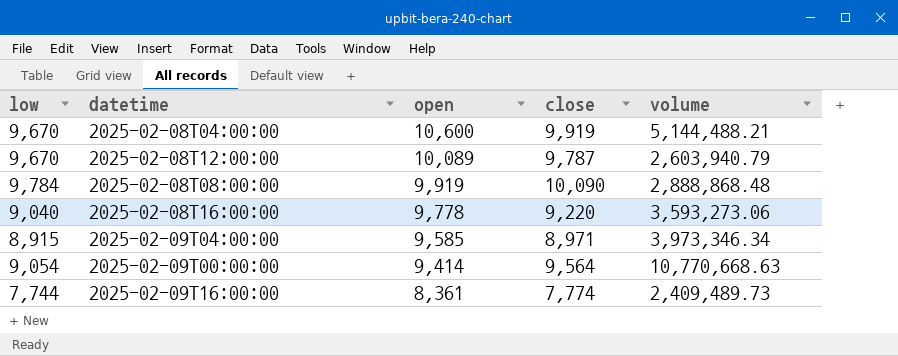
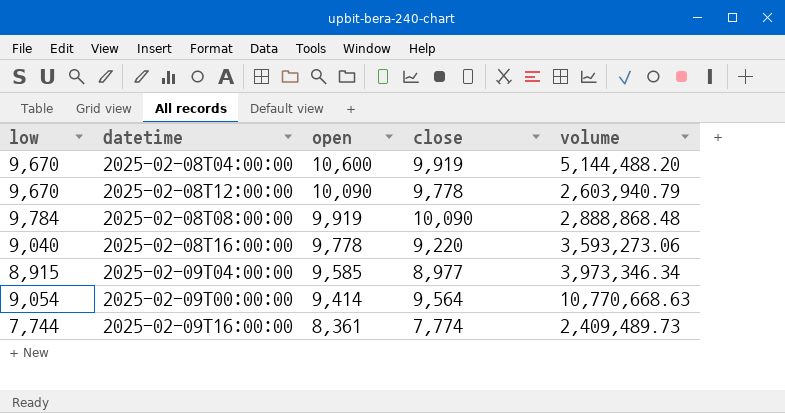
2025-02-08T04:00:00 | volume: 5,144,488.21 -> 5,144,488.20
2025-02-08T12:00:00 | open: 10,089 -> 10,090
2025-02-08T12:00:00 | close: 9,787 -> 9,778
2025-02-09T04:00:00 | close: 8,971 -> 8,977

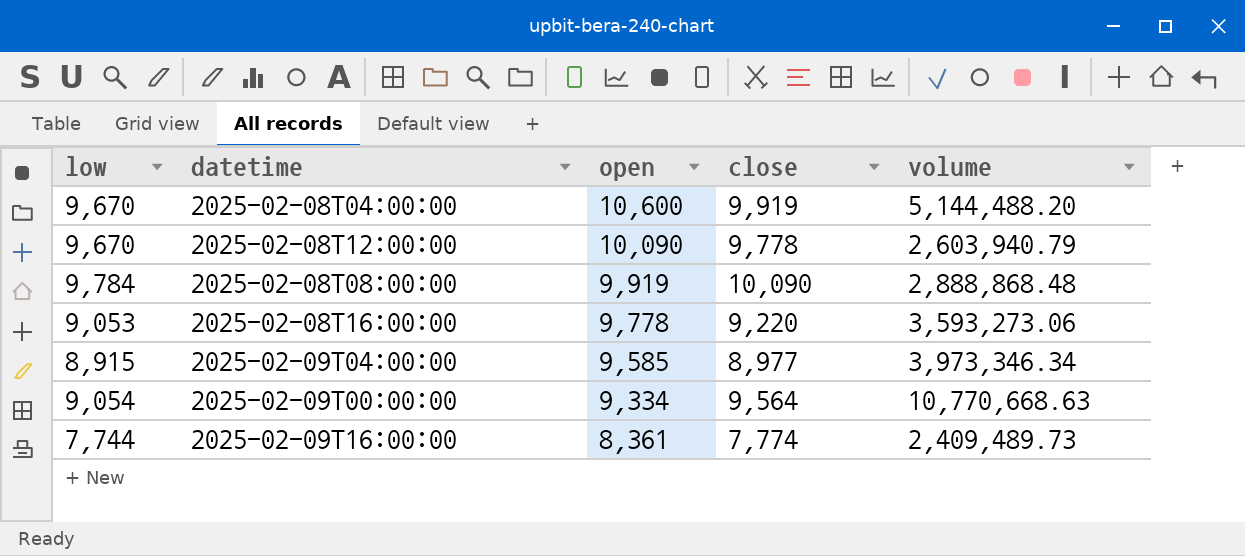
2025-02-08T16:00:00 | low: 9,040 -> 9,053
2025-02-09T00:00:00 | open: 9,414 -> 9,334

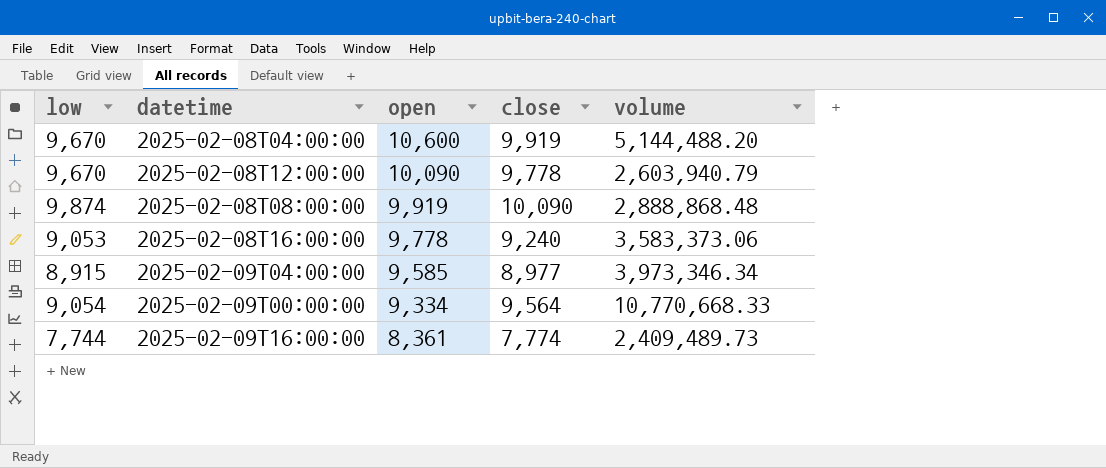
2025-02-08T08:00:00 | low: 9,784 -> 9,874
2025-02-08T16:00:00 | close: 9,220 -> 9,240
2025-02-08T16:00:00 | volume: 3,593,273.06 -> 3,583,373.06
2025-02-09T00:00:00 | volume: 10,770,668.63 -> 10,770,668.33

